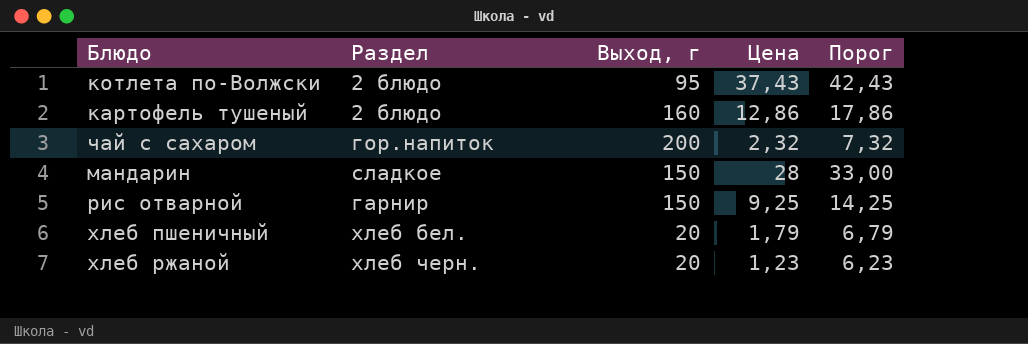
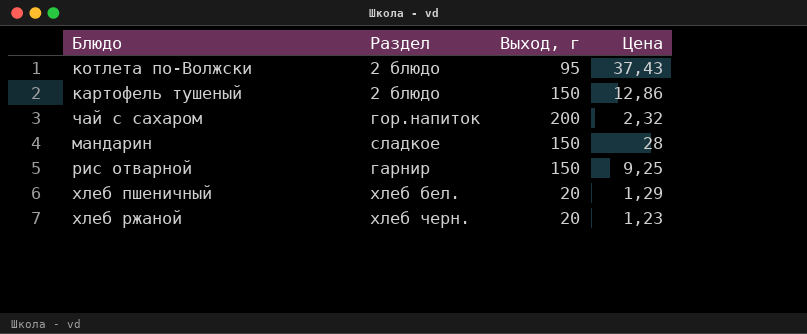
column Порог | formula: [Цена] + 5 -> none
картофель тушеный | Выход, г: 160 -> 150
хлеб пшеничный | Цена: 1,79 -> 1,29

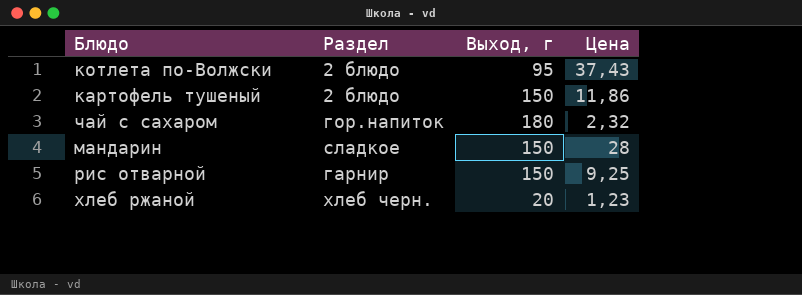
row хлеб пшеничный: хлеб бел. | 20 | 1,29 -> none
картофель тушеный | Цена: 12,86 -> 11,86
чай с сахаром | Выход, г: 200 -> 180

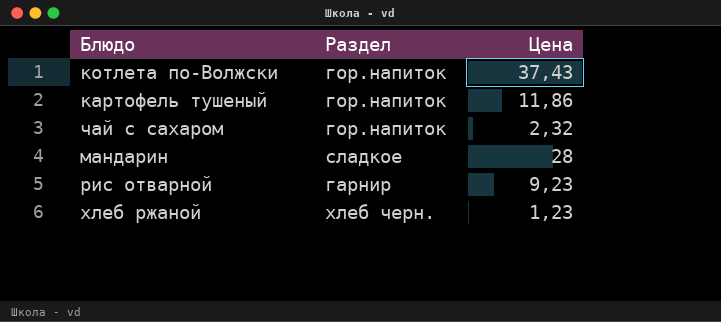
column Выход, г | position: 3 -> none
котлета по-Волжски | Раздел: 2 блюдо -> гор.напиток
картофель тушеный | Раздел: 2 блюдо -> гор.напиток
рис отварной | Цена: 9,25 -> 9,23

